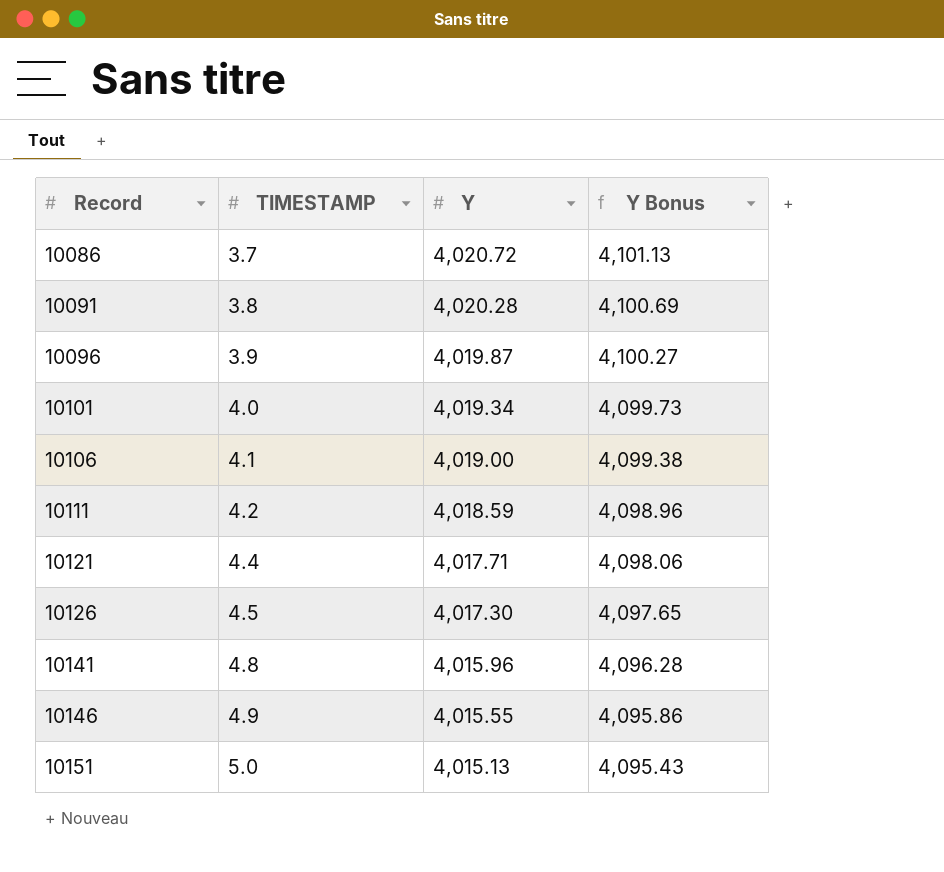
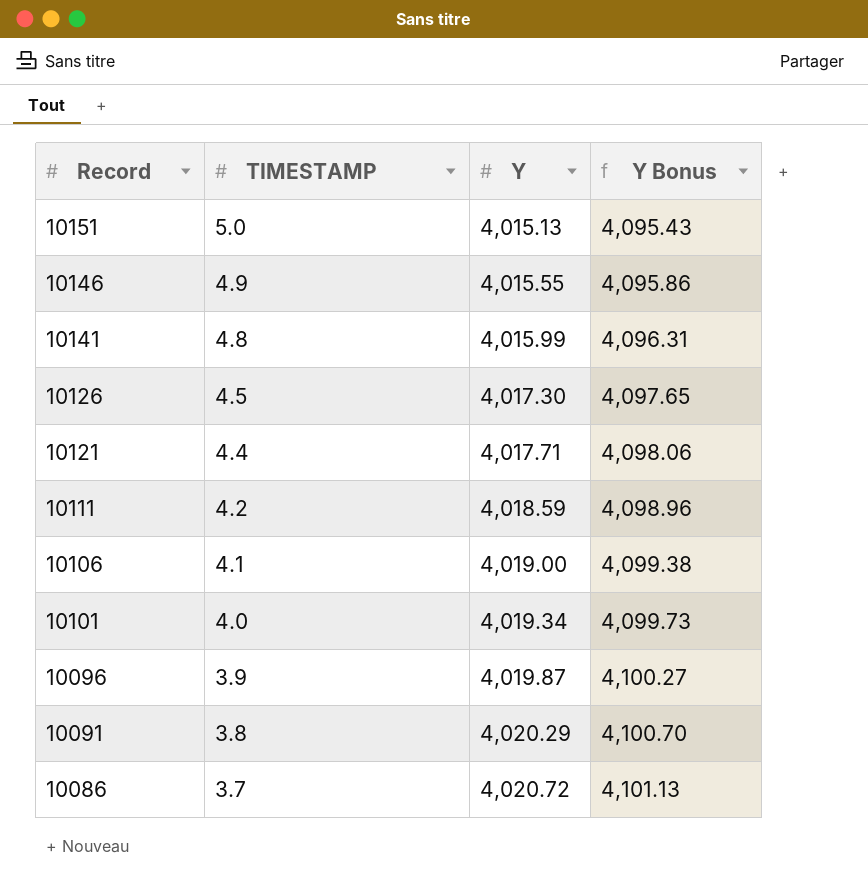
row order: Record ascending -> Record descending
10141 | Y: 4,015.96 -> 4,015.99
10141 | Y Bonus: 4,096.28 -> 4,096.31
10091 | Y: 4,020.28 -> 4,020.29
10091 | Y Bonus: 4,100.69 -> 4,100.70

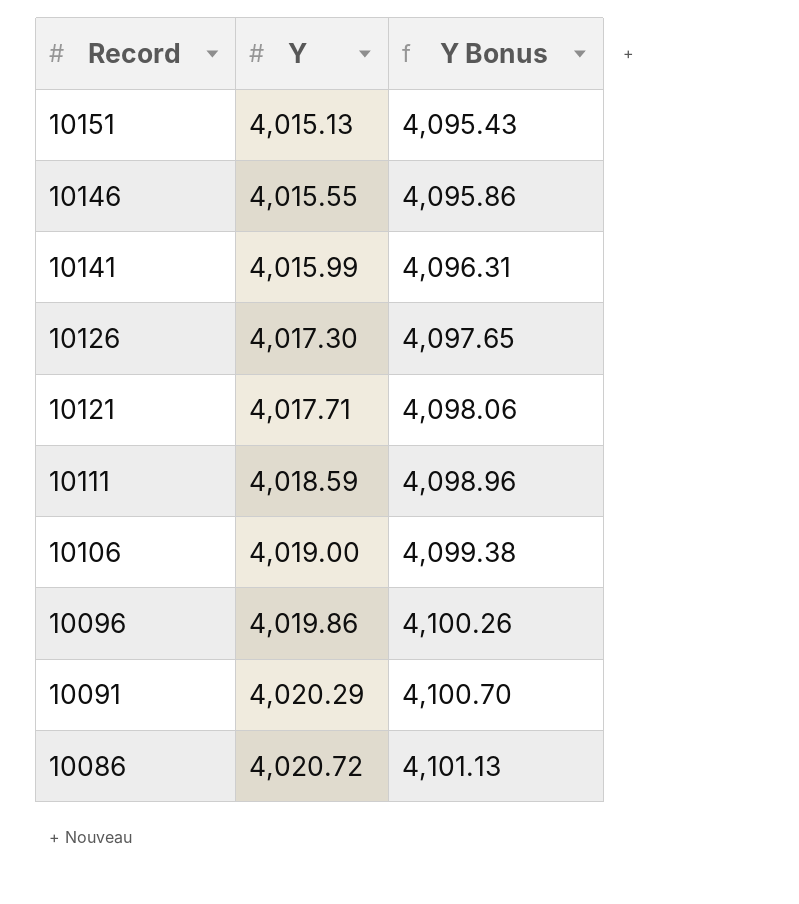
column TIMESTAMP | position: 2 -> none
row 10101: 4.0 | 4,019.34 | 4,099.73 -> none
10096 | Y: 4,019.87 -> 4,019.86
10096 | Y Bonus: 4,100.27 -> 4,100.26

